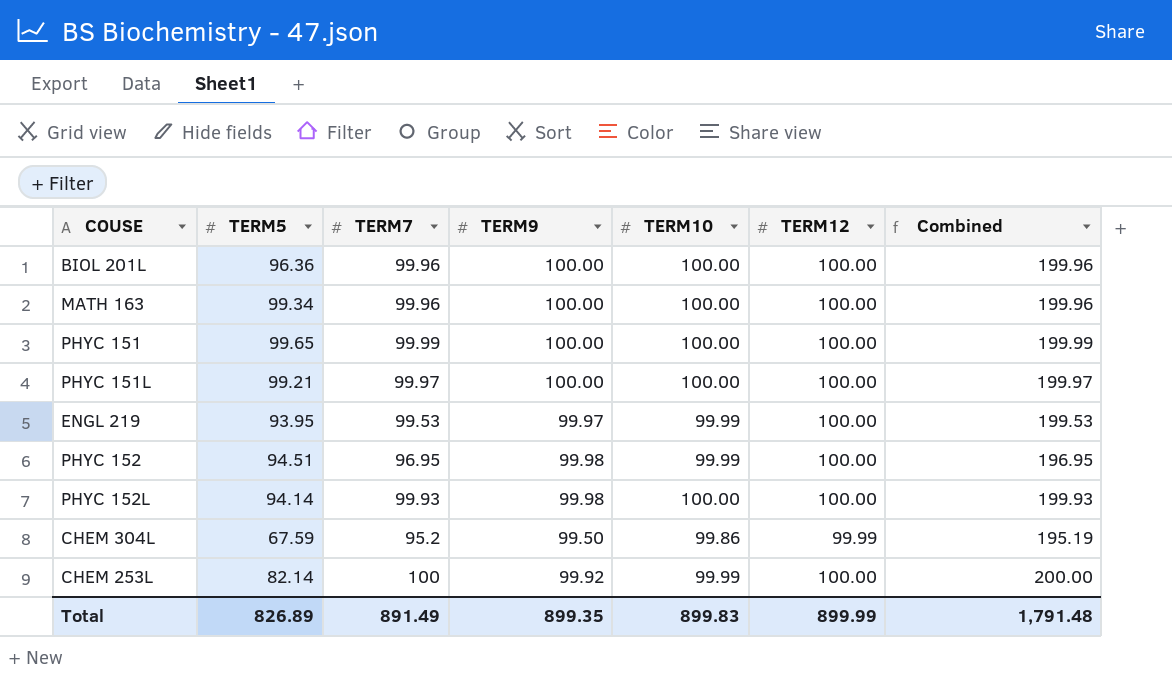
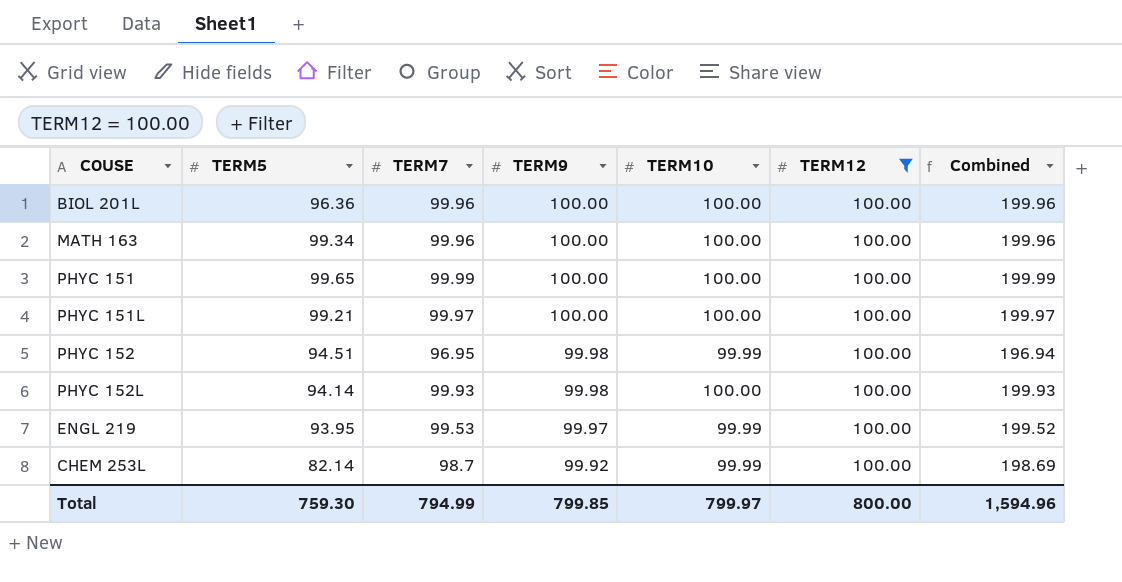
filter: none -> TERM12 = 100.00
row order: none -> TERM9 descending
column Combined | formula: [TERM7] + [TERM12] -> [TERM7] + [TERM10]
CHEM 253L | TERM7: 100 -> 98.7
Total | TERM5: 826.89 -> 759.30
Total | TERM7: 891.49 -> 794.99
Total | TERM9: 899.35 -> 799.85
Total | TERM10: 899.83 -> 799.97
Total | TERM12: 899.99 -> 800.00
Total | Combined: 1,791.48 -> 1,594.96

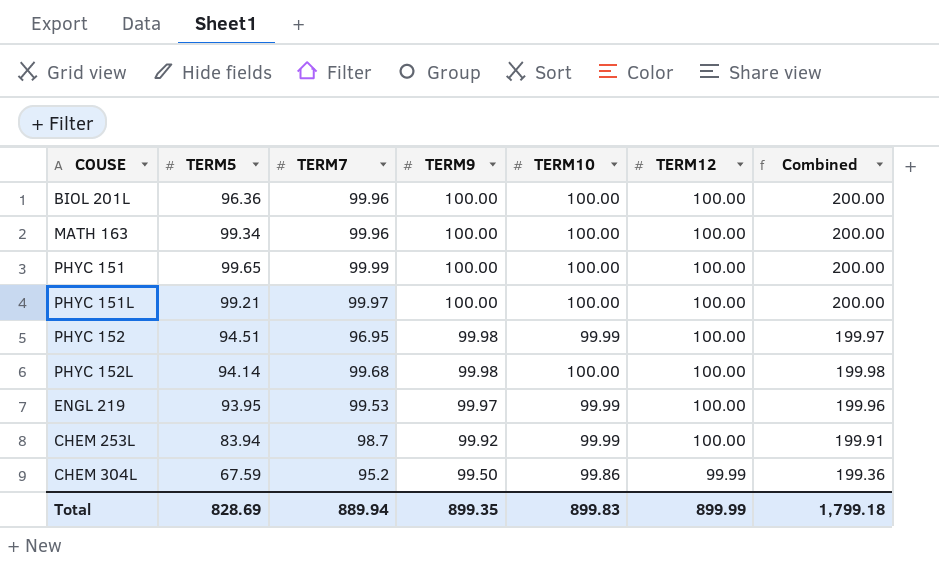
filter: TERM12 = 100.00 -> none
column Combined | formula: [TERM7] + [TERM10] -> [TERM9] + [TERM10]
PHYC 152L | TERM7: 99.93 -> 99.68
CHEM 253L | TERM5: 82.14 -> 83.94
Total | TERM5: 759.30 -> 828.69
Total | TERM7: 794.99 -> 889.94
Total | TERM9: 799.85 -> 899.35
Total | TERM10: 799.97 -> 899.83
Total | TERM12: 800.00 -> 899.99
Total | Combined: 1,594.96 -> 1,799.18

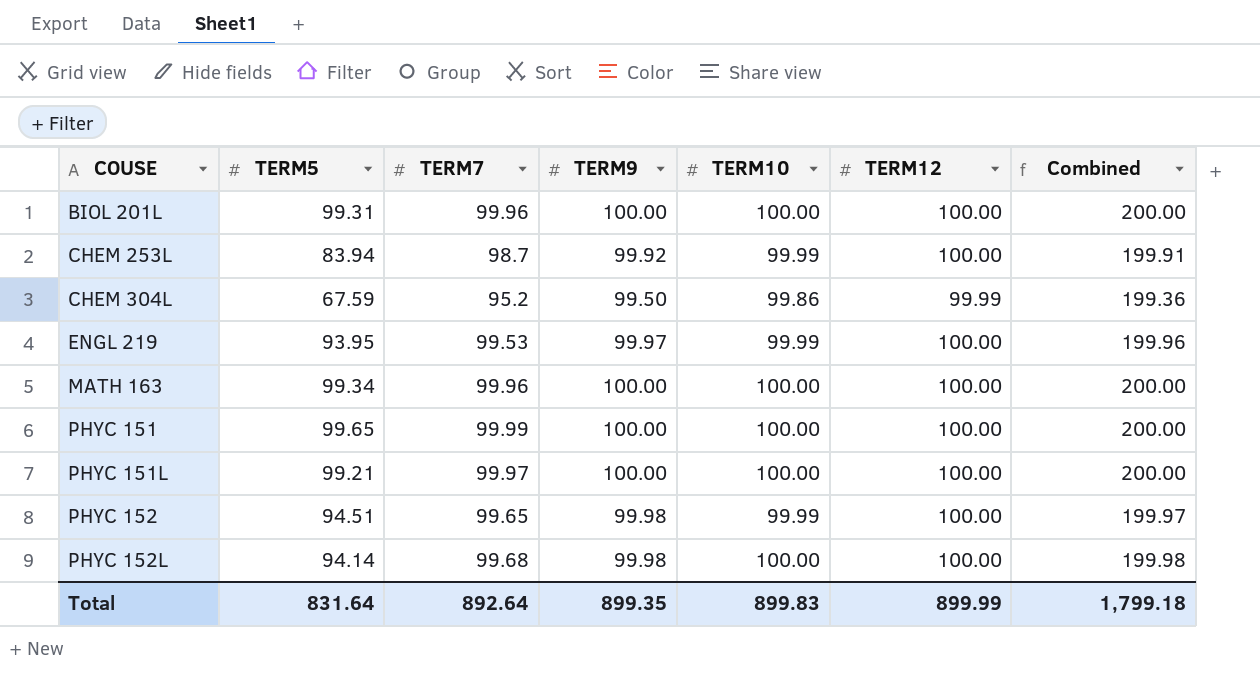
row order: TERM9 descending -> COUSE ascending
BIOL 201L | TERM5: 96.36 -> 99.31
PHYC 152 | TERM7: 96.95 -> 99.65
Total | TERM5: 828.69 -> 831.64
Total | TERM7: 889.94 -> 892.64

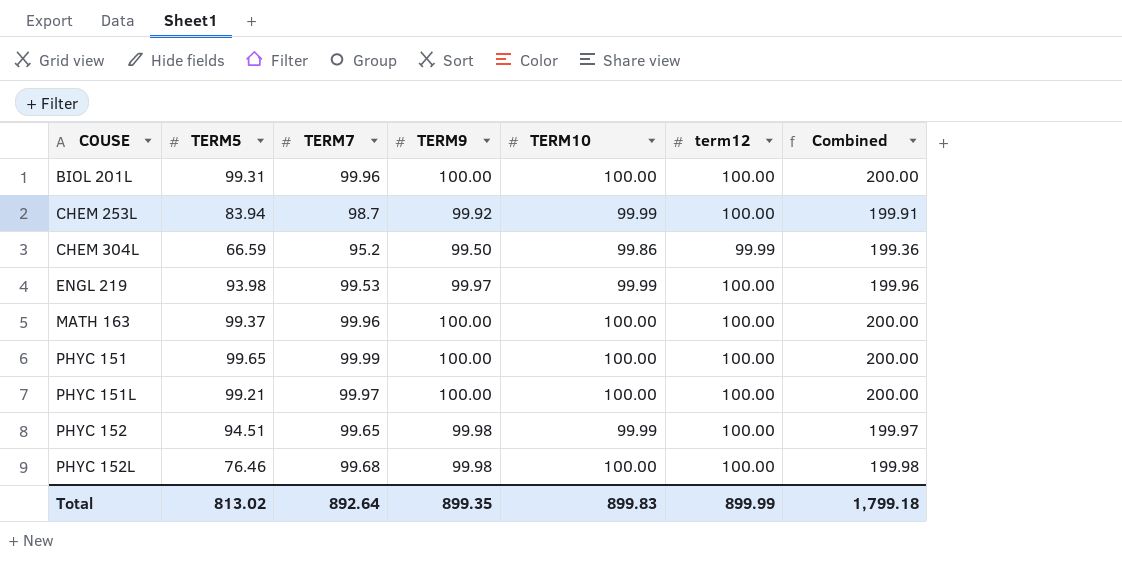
column name: TERM12 -> term12
CHEM 304L | TERM5: 67.59 -> 66.59
ENGL 219 | TERM5: 93.95 -> 93.98
MATH 163 | TERM5: 99.34 -> 99.37
PHYC 152L | TERM5: 94.14 -> 76.46
Total | TERM5: 831.64 -> 813.02

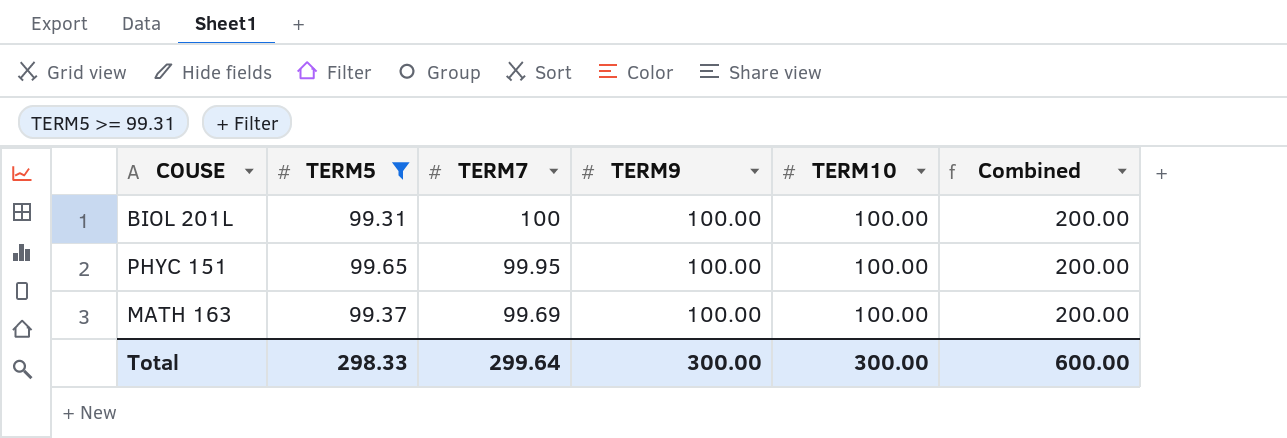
filter: none -> TERM5 >= 99.31
row order: COUSE ascending -> TERM7 descending
column term12 | position: 6 -> none
BIOL 201L | TERM7: 99.96 -> 100
PHYC 151 | TERM7: 99.99 -> 99.95
MATH 163 | TERM7: 99.96 -> 99.69
Total | TERM5: 813.02 -> 298.33
Total | TERM7: 892.64 -> 299.64
Total | TERM9: 899.35 -> 300.00
Total | TERM10: 899.83 -> 300.00
Total | Combined: 1,799.18 -> 600.00

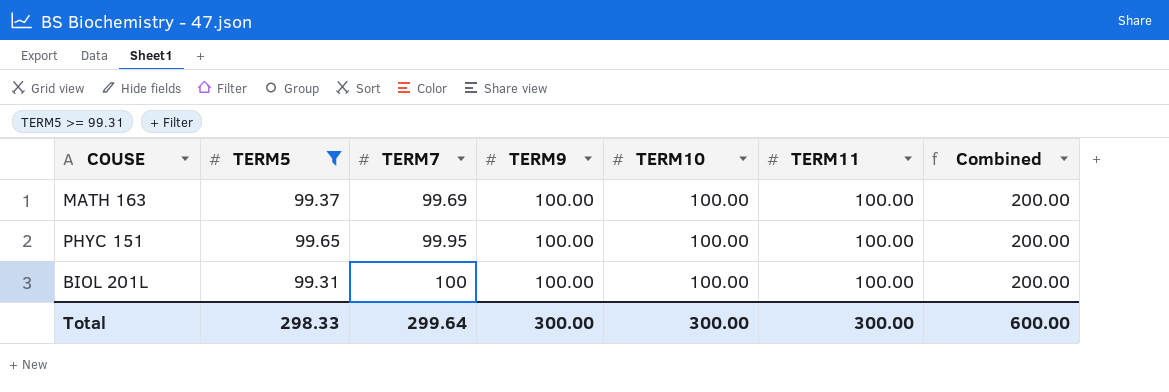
row order: TERM7 descending -> TERM7 ascending
column TERM11 | position: none -> 6

